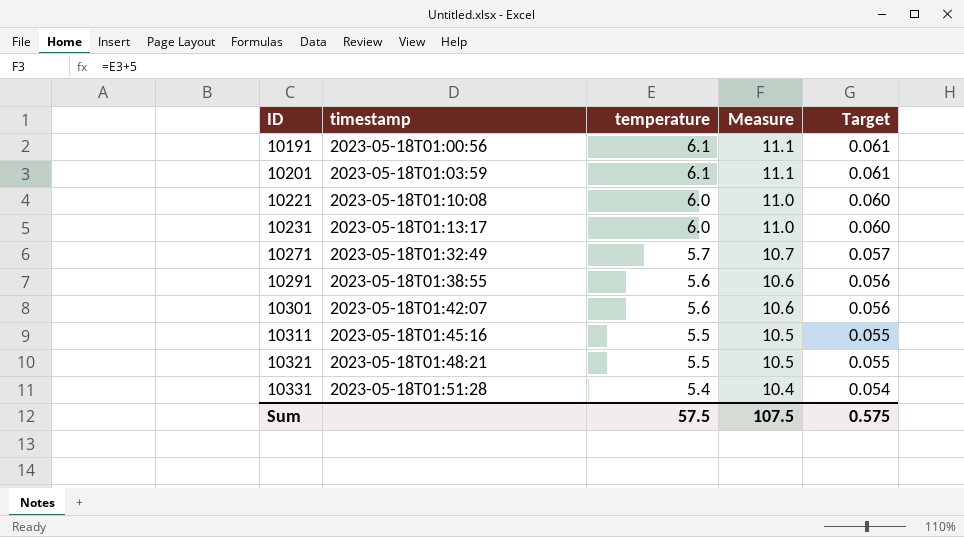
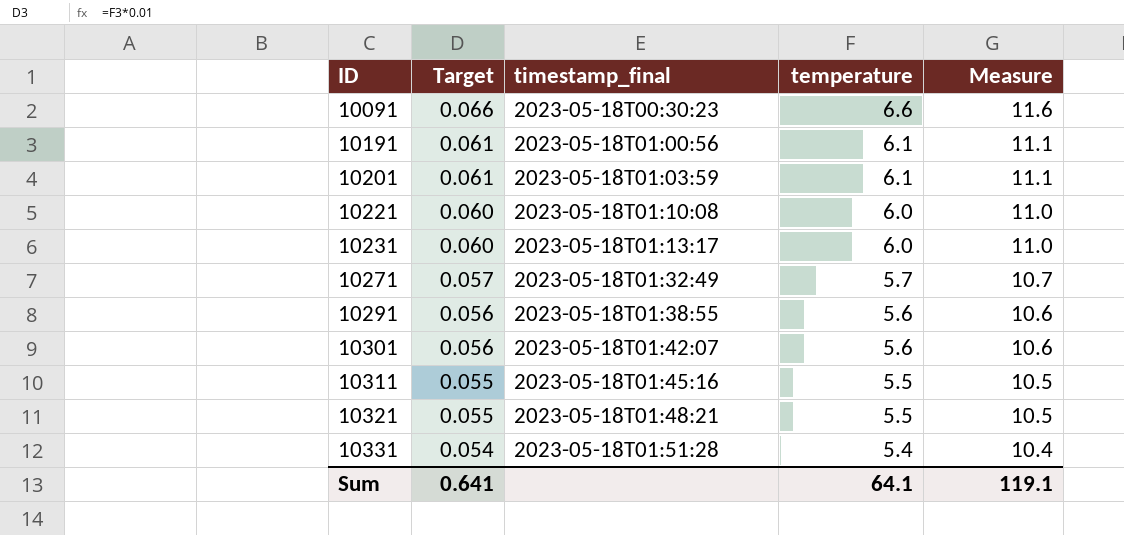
column Target | position: 5 -> 2
column name: timestamp -> timestamp_final
row 10091: none -> 0.066 | 2023-05-18T00:30:23 | 6.6 | 11.6
Sum | Target: 0.575 -> 0.641
Sum | temperature: 57.5 -> 64.1
Sum | Measure: 107.5 -> 119.1

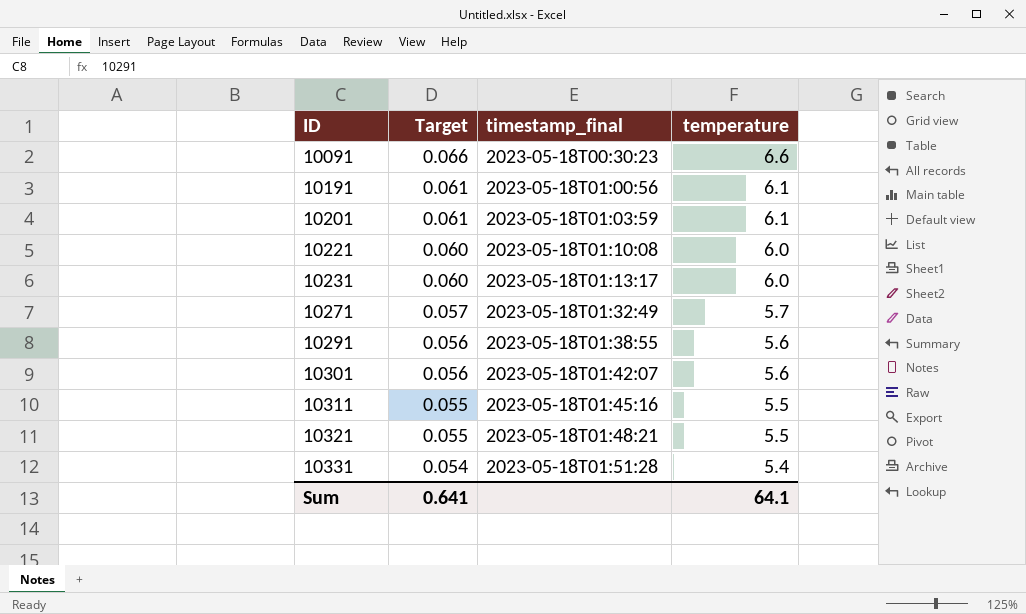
column Measure | formula: [temperature] + 5 -> none

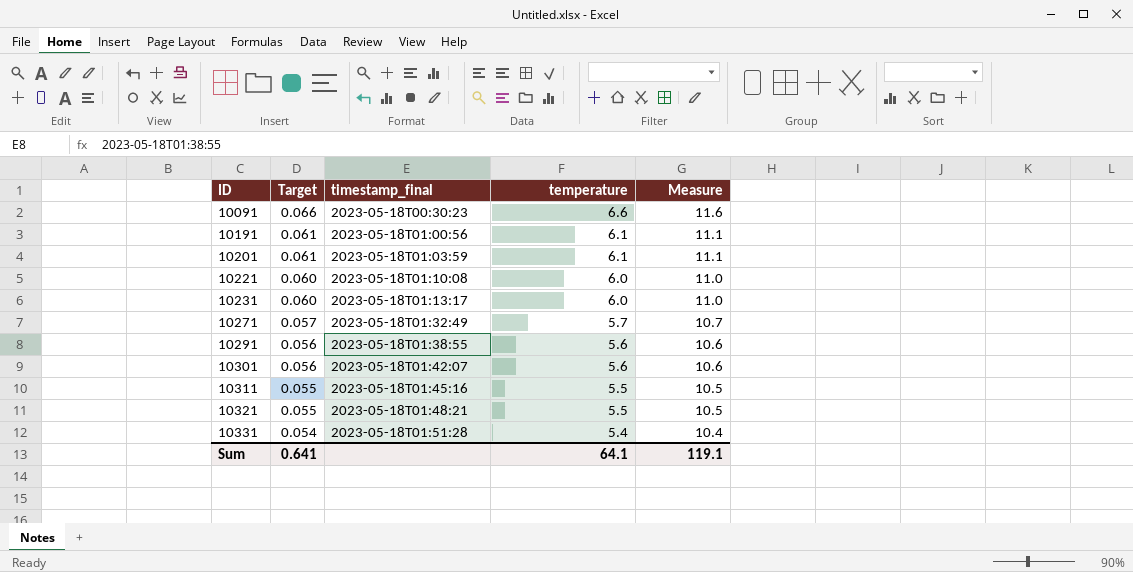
column Measure | formula: none -> [temperature] + 5

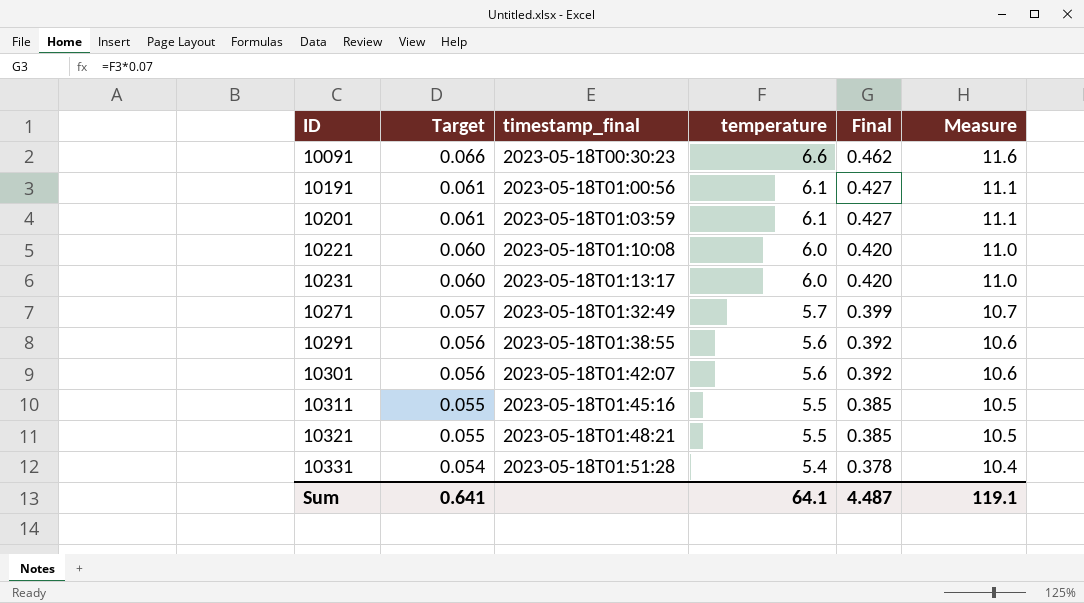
column Final | formula: none -> [temperature] * 0.07

